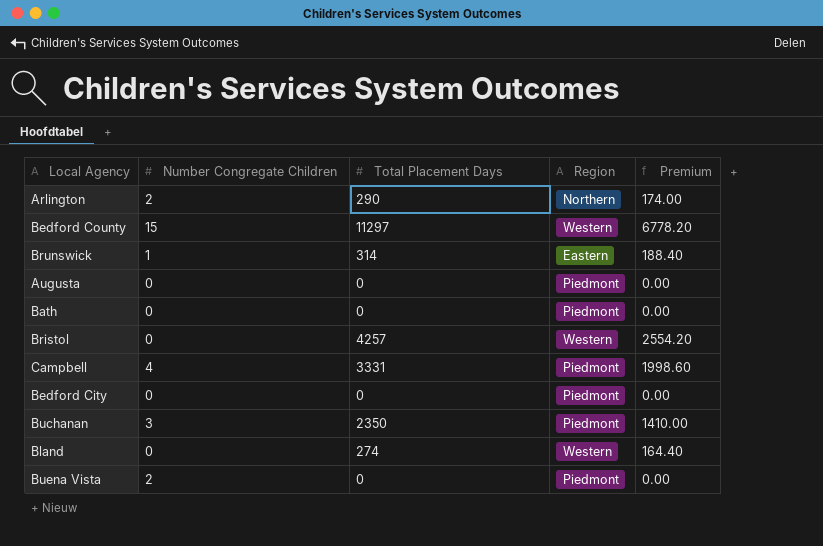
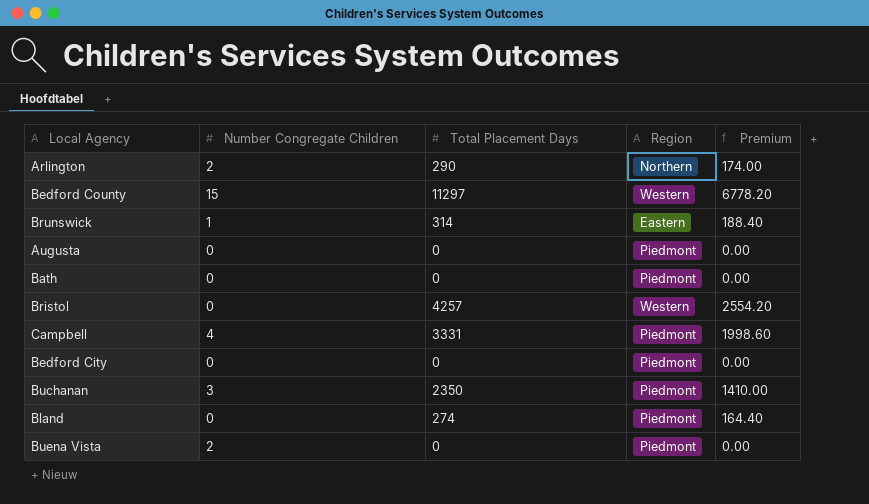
Bland | Region: Western -> Piedmont

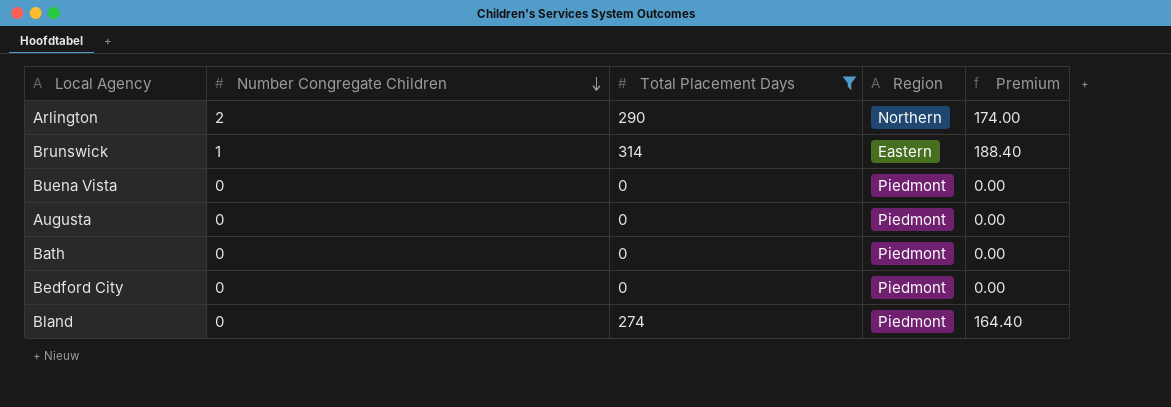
filter: none -> Total Placement Days <= 314
row order: none -> Number Congregate Children descending
Buena Vista | Number Congregate Children: 2 -> 0

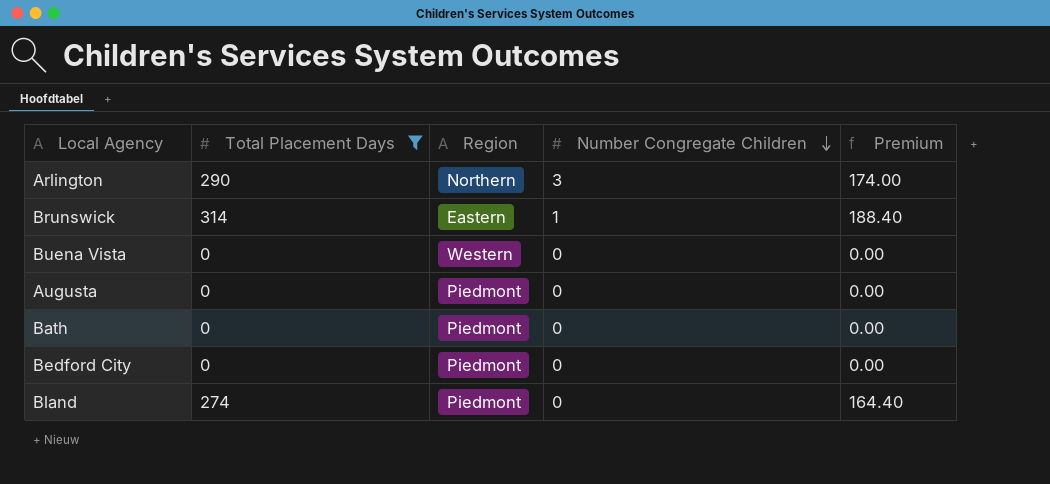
column Number Congregate Children | position: 2 -> 4
Arlington | Number Congregate Children: 2 -> 3
Buena Vista | Region: Piedmont -> Western

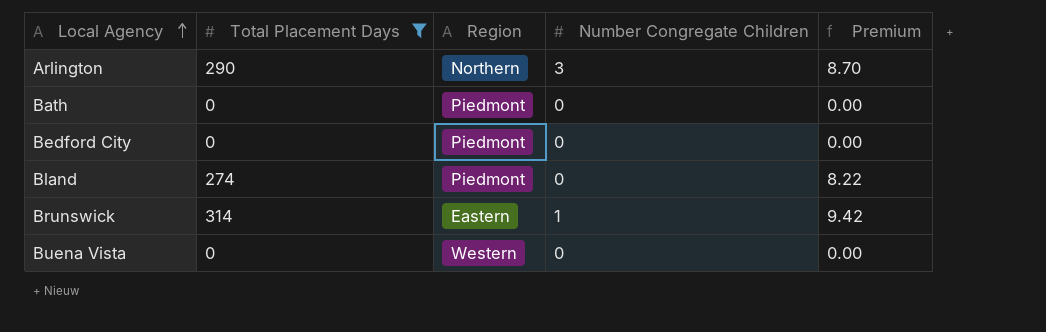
row order: Number Congregate Children descending -> Local Agency ascending
column Premium | formula: [Total Placement Days] * 0.6 -> [Total Placement Days] * 0.03
row Augusta: 0 | Piedmont | 0 | 0.00 -> none

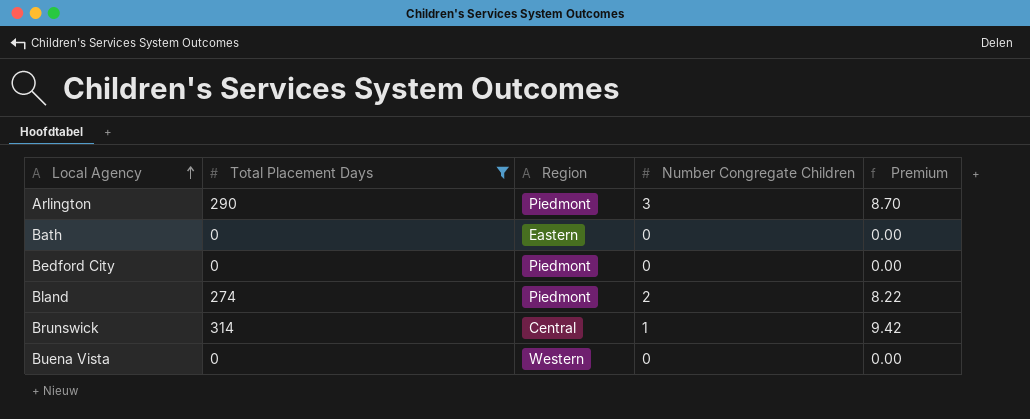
Arlington | Region: Northern -> Piedmont
Bath | Region: Piedmont -> Eastern
Bland | Number Congregate Children: 0 -> 2
Brunswick | Region: Eastern -> Central

